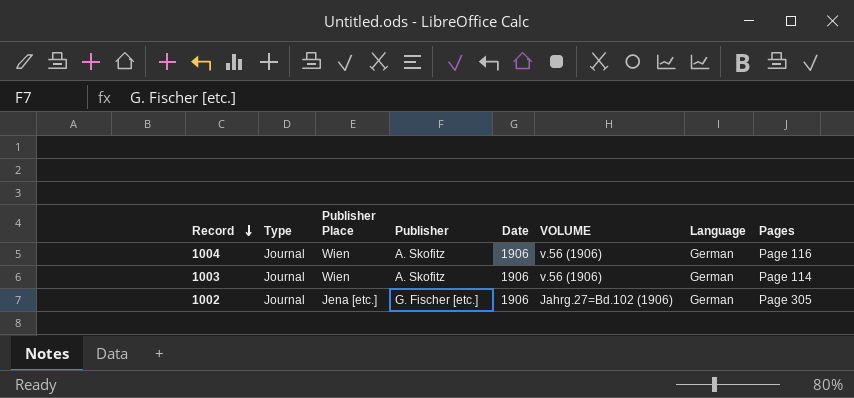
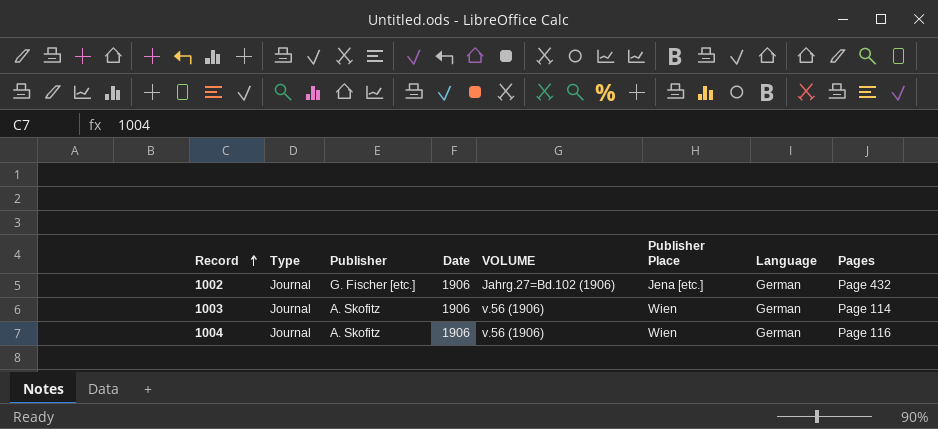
row order: Record descending -> Record ascending
column Publisher Place | position: 3 -> 6
1002 | Pages: Page 305 -> Page 432

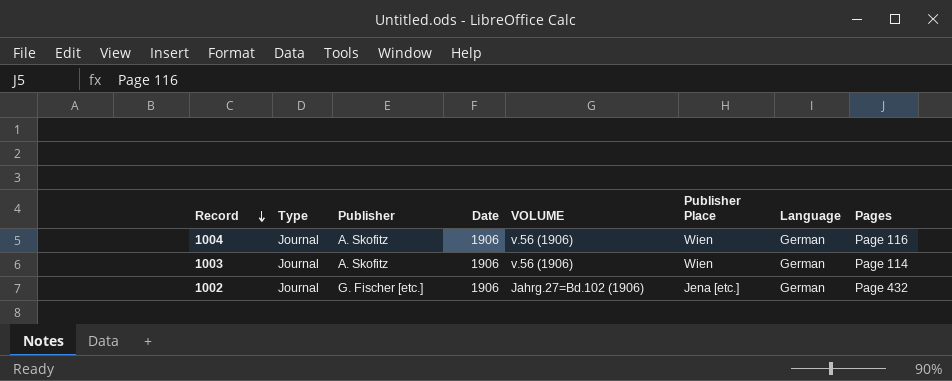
row order: Record ascending -> Record descending

